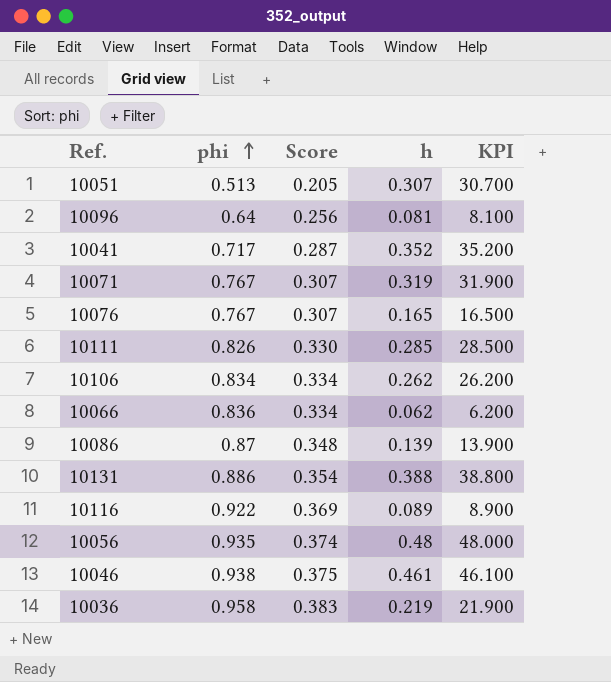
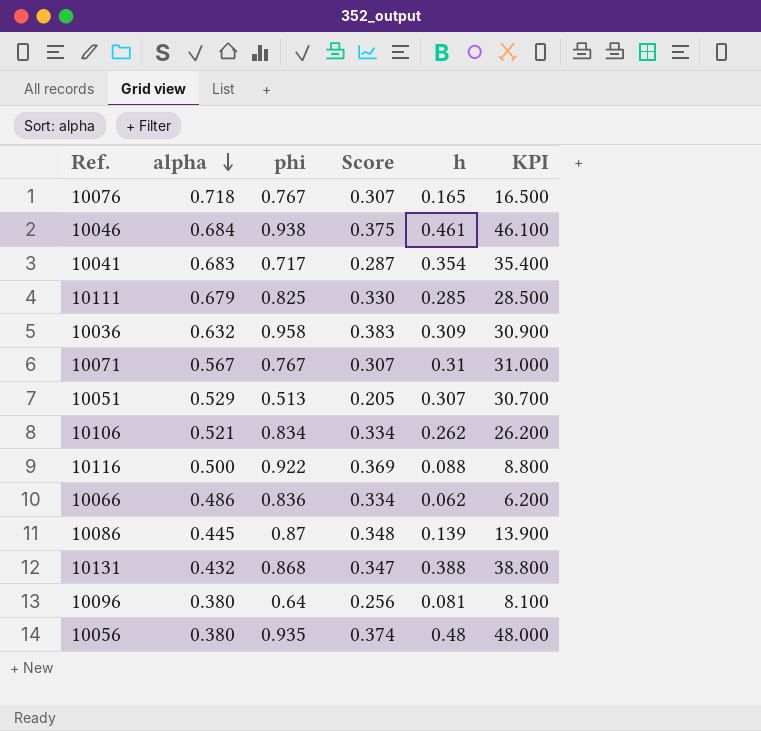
row order: phi ascending -> alpha descending
column alpha | position: none -> 2
10041 | h: 0.352 -> 0.354
10041 | KPI: 35.200 -> 35.400
10111 | phi: 0.826 -> 0.825
10036 | h: 0.219 -> 0.309
10036 | KPI: 21.900 -> 30.900
10071 | h: 0.319 -> 0.31
10071 | KPI: 31.900 -> 31.000
10116 | h: 0.089 -> 0.088
10116 | KPI: 8.900 -> 8.800
10131 | phi: 0.886 -> 0.868
10131 | Score: 0.354 -> 0.347

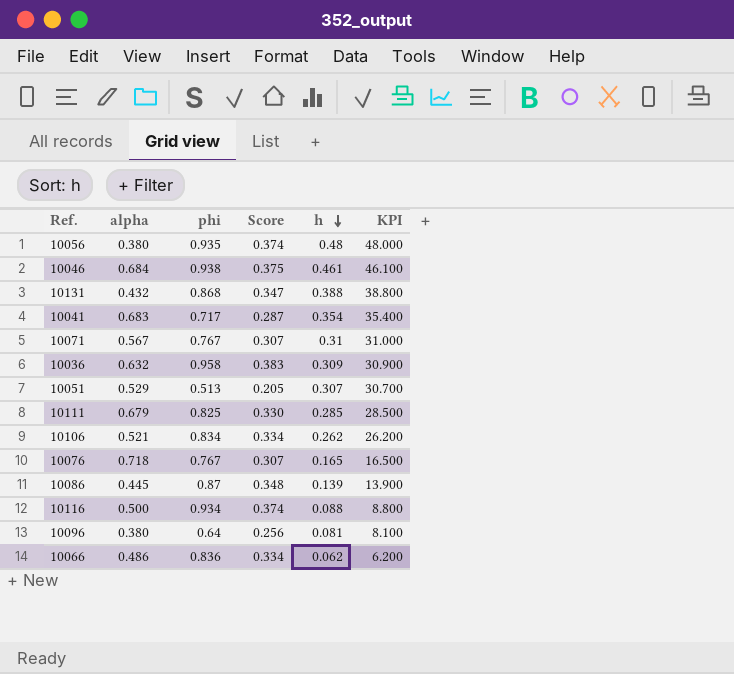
row order: alpha descending -> h descending
10116 | phi: 0.922 -> 0.934
10116 | Score: 0.369 -> 0.374

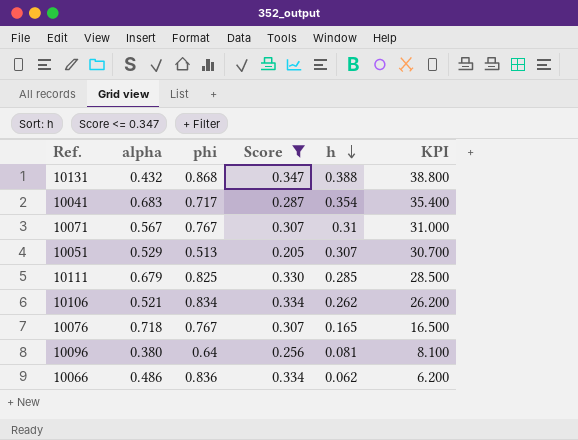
filter: none -> Score <= 0.347

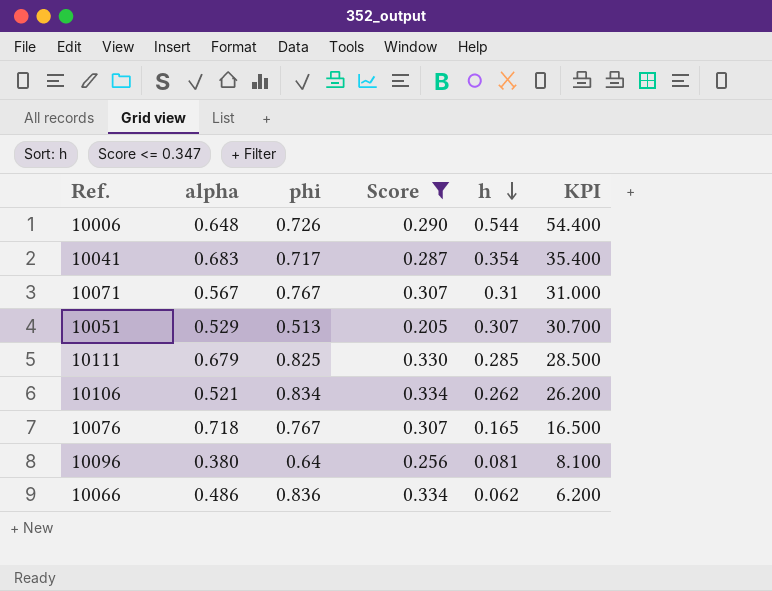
row 10131: 0.432 | 0.868 | 0.347 | 0.388 | 38.800 -> none
row 10006: none -> 0.648 | 0.726 | 0.290 | 0.544 | 54.400

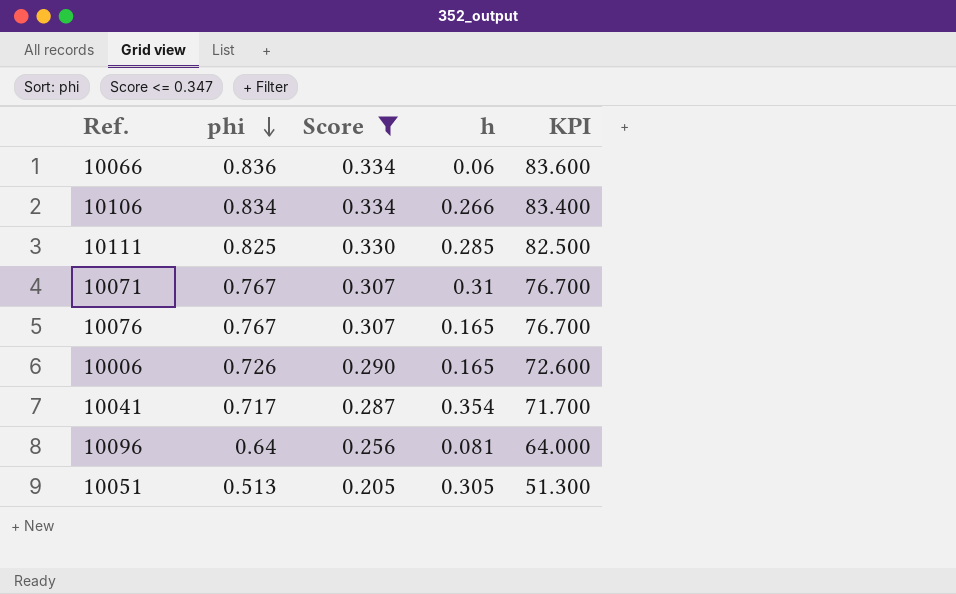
row order: h descending -> phi descending
column alpha | position: 2 -> none
column KPI | formula: [h] * 100 -> [phi] * 100
10066 | h: 0.062 -> 0.06
10106 | h: 0.262 -> 0.266
10006 | h: 0.544 -> 0.165
10051 | h: 0.307 -> 0.305

